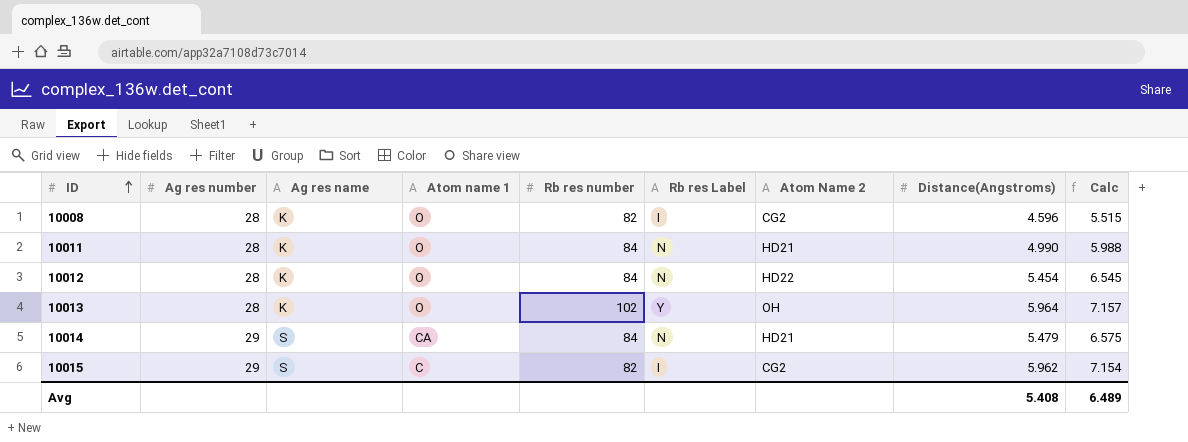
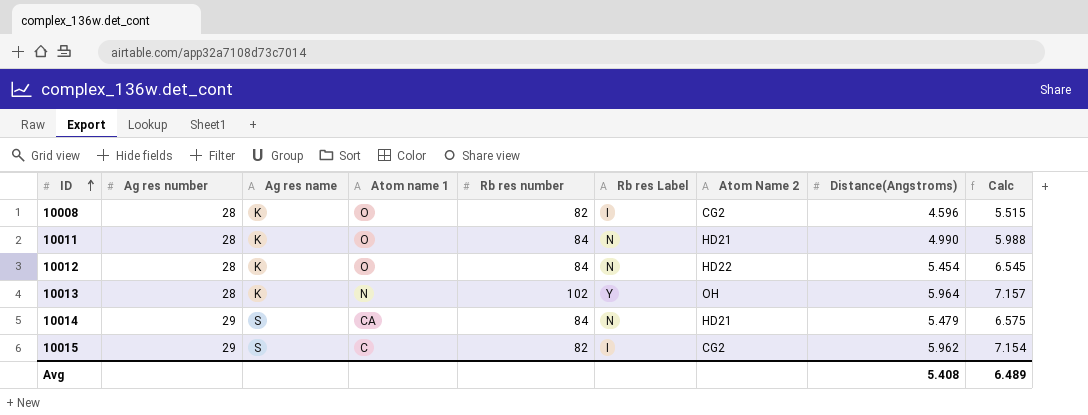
10013 | Atom name 1: O -> N

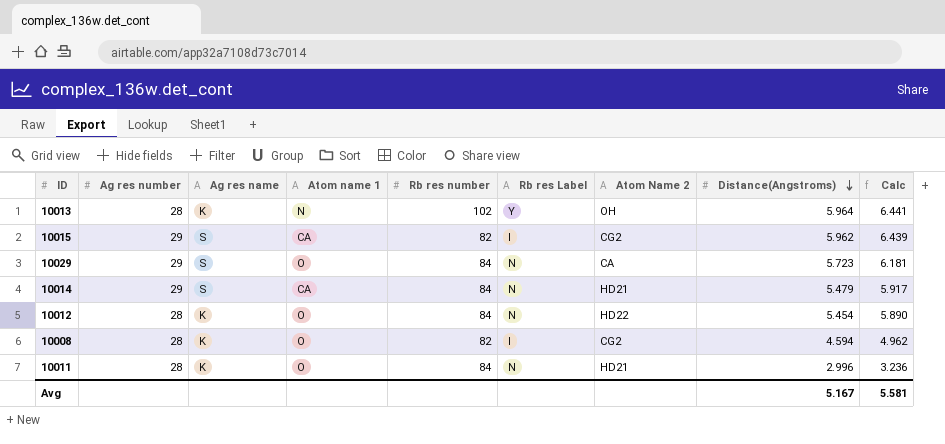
row order: ID ascending -> Distance(Angstroms) descending
column Calc | formula: [Distance(Angstroms)] * 1.2 -> [Distance(Angstroms)] * 1.08
10015 | Atom name 1: C -> CA
row 10029: none -> 29 | S | O | 84 | N | CA | 5.723 | 6.181
10008 | Distance(Angstroms): 4.596 -> 4.594
10011 | Distance(Angstroms): 4.990 -> 2.996
Avg | Distance(Angstroms): 5.408 -> 5.167
Avg | Calc: 6.489 -> 5.581

